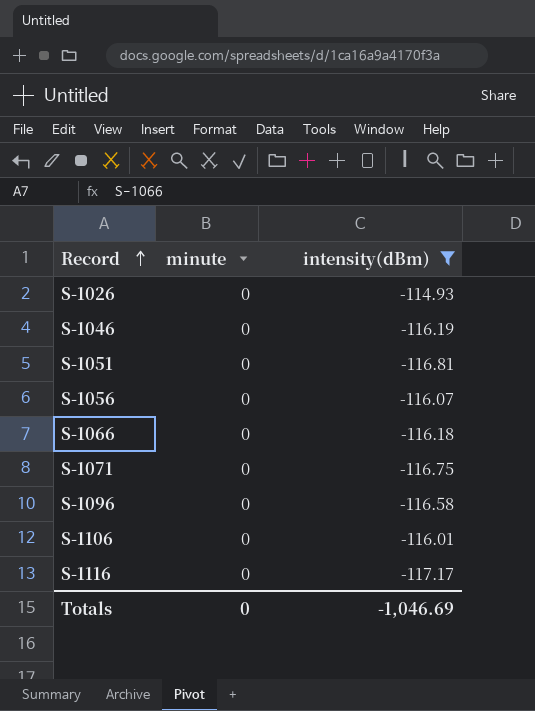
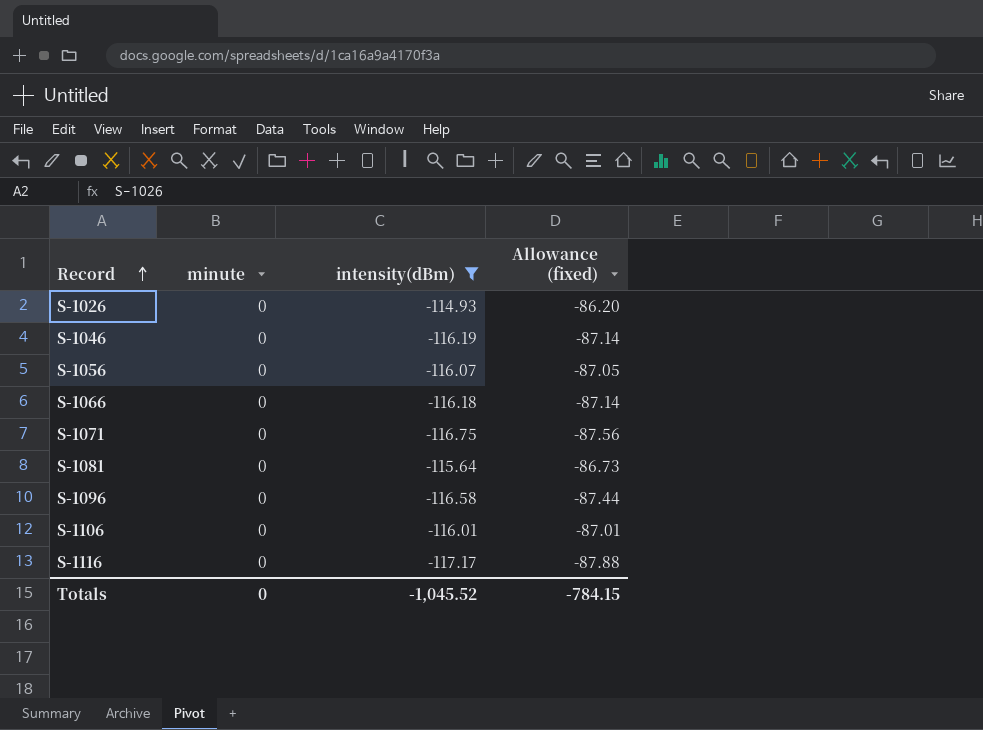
column Allowance (fixed) | formula: none -> [intensity(dBm)] * 0.75
row S-1051: 0 | -116.81 -> none
row S-1081: none -> 0 | -115.64 | -86.73
Totals | intensity(dBm): -1,046.69 -> -1,045.52

